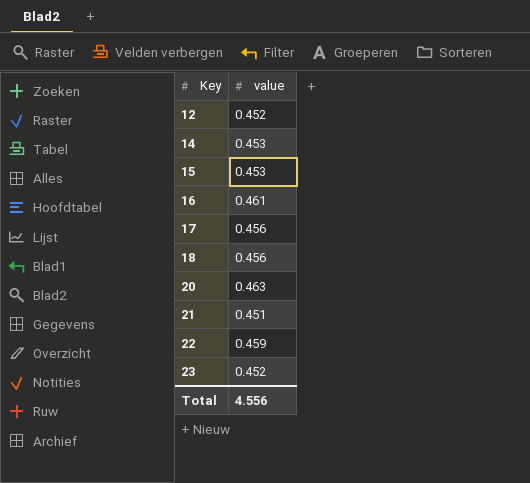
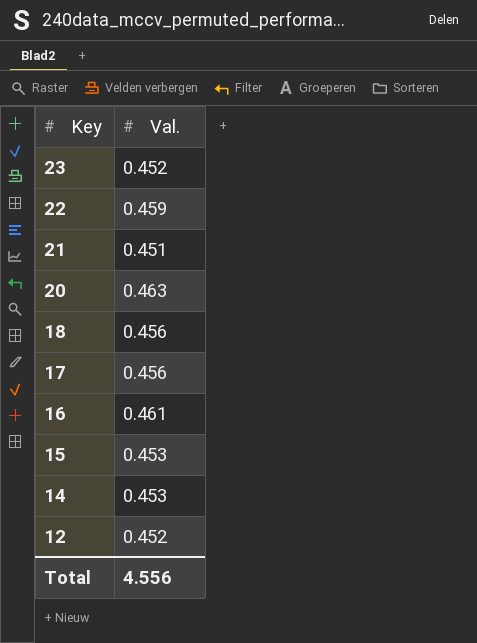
row order: Key ascending -> Key descending
column name: value -> Val.

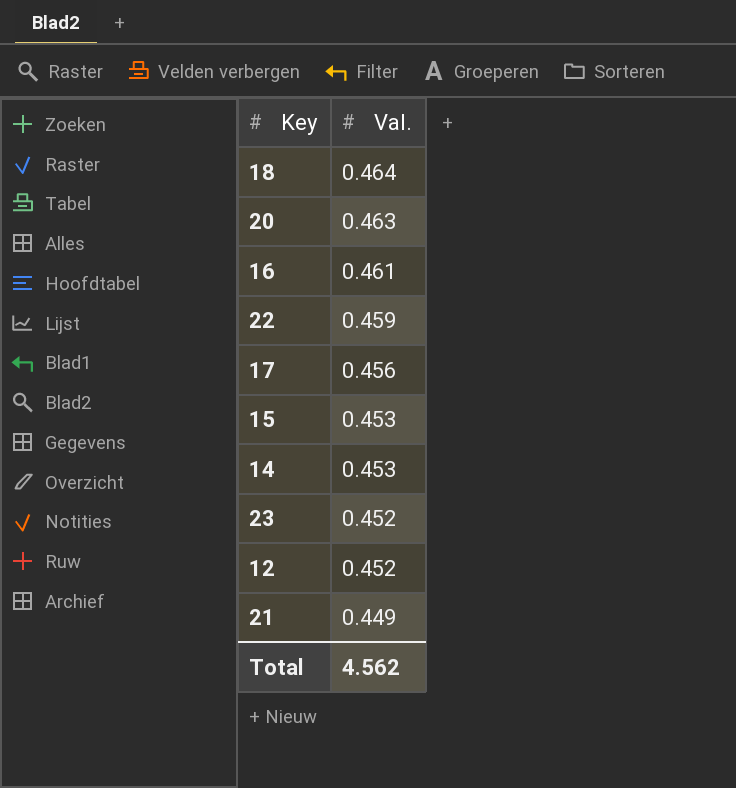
row order: Key descending -> Val. descending
18 | Val.: 0.456 -> 0.464
21 | Val.: 0.451 -> 0.449
Total | Val.: 4.556 -> 4.562

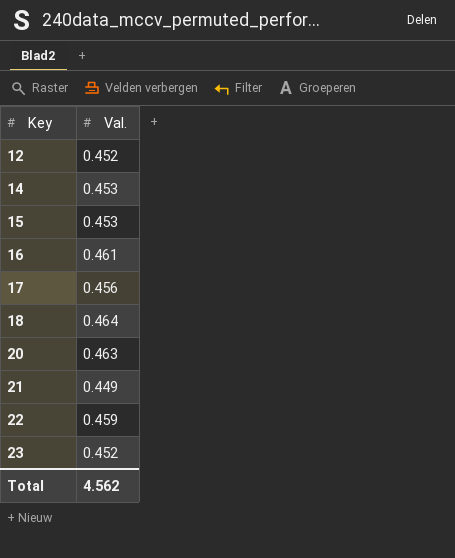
row order: Val. descending -> Key ascending

